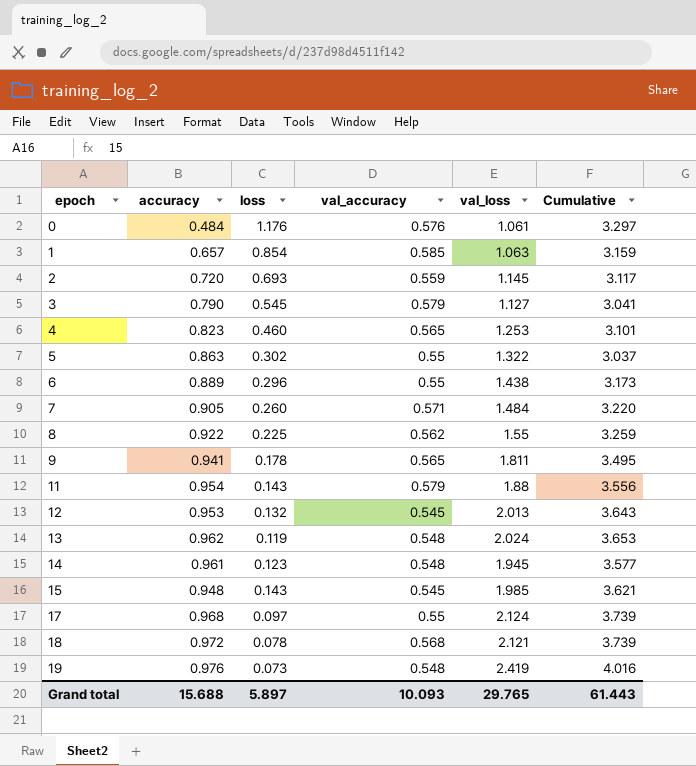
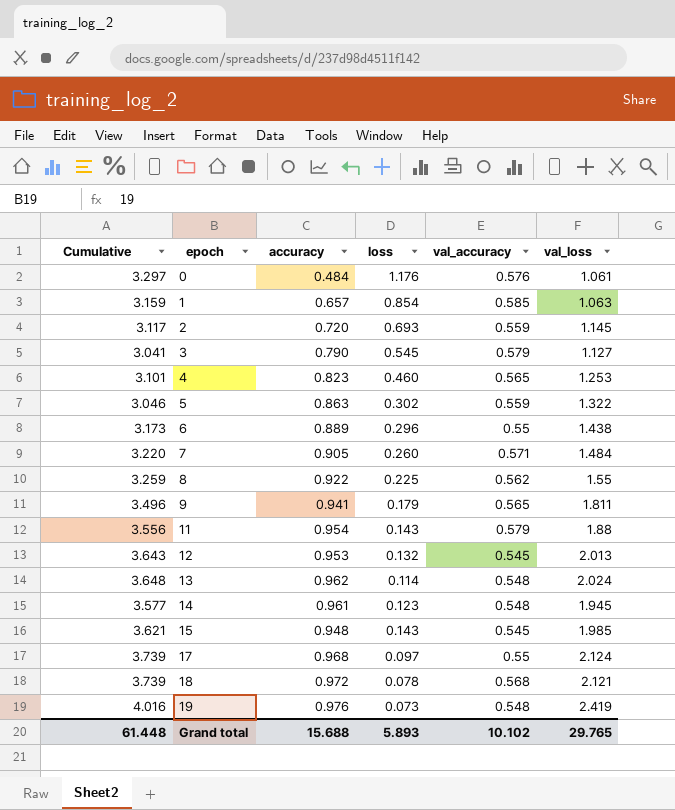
column Cumulative | position: 6 -> 1
5 | Cumulative: 3.037 -> 3.046
5 | val_accuracy: 0.55 -> 0.559
9 | Cumulative: 3.495 -> 3.496
9 | loss: 0.178 -> 0.179
13 | Cumulative: 3.653 -> 3.648
13 | loss: 0.119 -> 0.114
Grand total | Cumulative: 61.443 -> 61.448
Grand total | loss: 5.897 -> 5.893
Grand total | val_accuracy: 10.093 -> 10.102

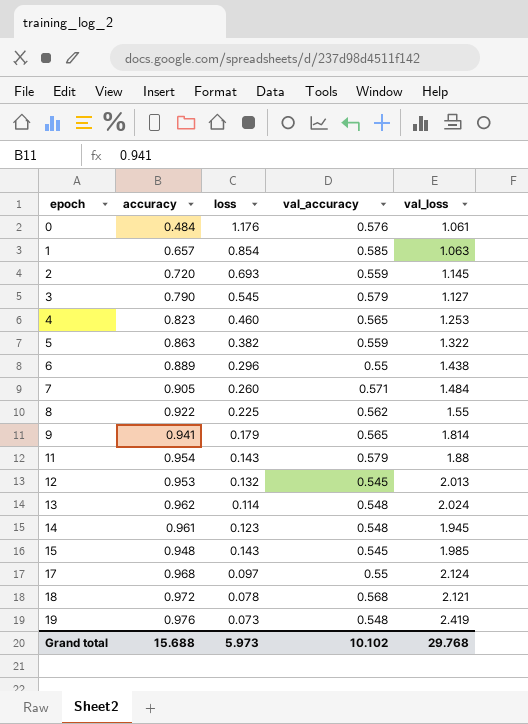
column Cumulative | formula: [accuracy] + [loss] + [val_accuracy] + [val_loss] -> none
5 | loss: 0.302 -> 0.382
9 | val_loss: 1.811 -> 1.814
Grand total | loss: 5.893 -> 5.973
Grand total | val_loss: 29.765 -> 29.768

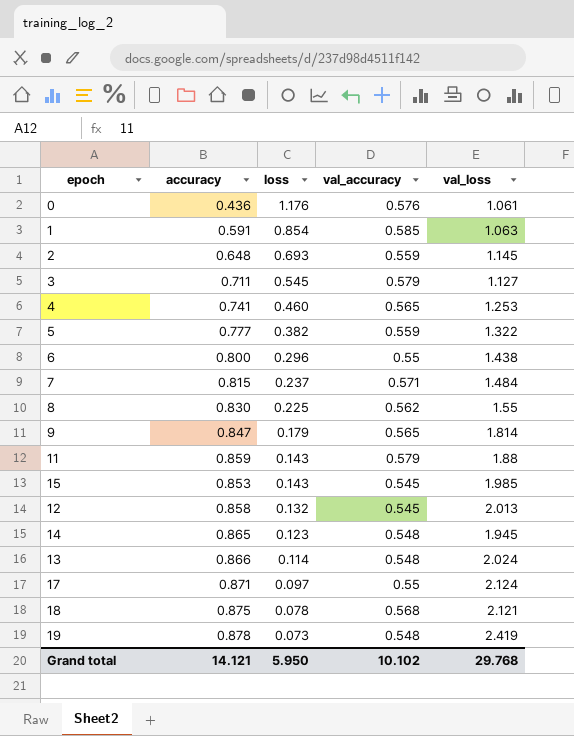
row order: epoch ascending -> loss descending
0 | accuracy: 0.484 -> 0.436
1 | accuracy: 0.657 -> 0.591
2 | accuracy: 0.720 -> 0.648
3 | accuracy: 0.790 -> 0.711
4 | accuracy: 0.823 -> 0.741
5 | accuracy: 0.863 -> 0.777
6 | accuracy: 0.889 -> 0.800
7 | accuracy: 0.905 -> 0.815
7 | loss: 0.260 -> 0.237
8 | accuracy: 0.922 -> 0.830
9 | accuracy: 0.941 -> 0.847
11 | accuracy: 0.954 -> 0.859
15 | accuracy: 0.948 -> 0.853
12 | accuracy: 0.953 -> 0.858
14 | accuracy: 0.961 -> 0.865
13 | accuracy: 0.962 -> 0.866
17 | accuracy: 0.968 -> 0.871
18 | accuracy: 0.972 -> 0.875
19 | accuracy: 0.976 -> 0.878
Grand total | accuracy: 15.688 -> 14.121
Grand total | loss: 5.973 -> 5.950

